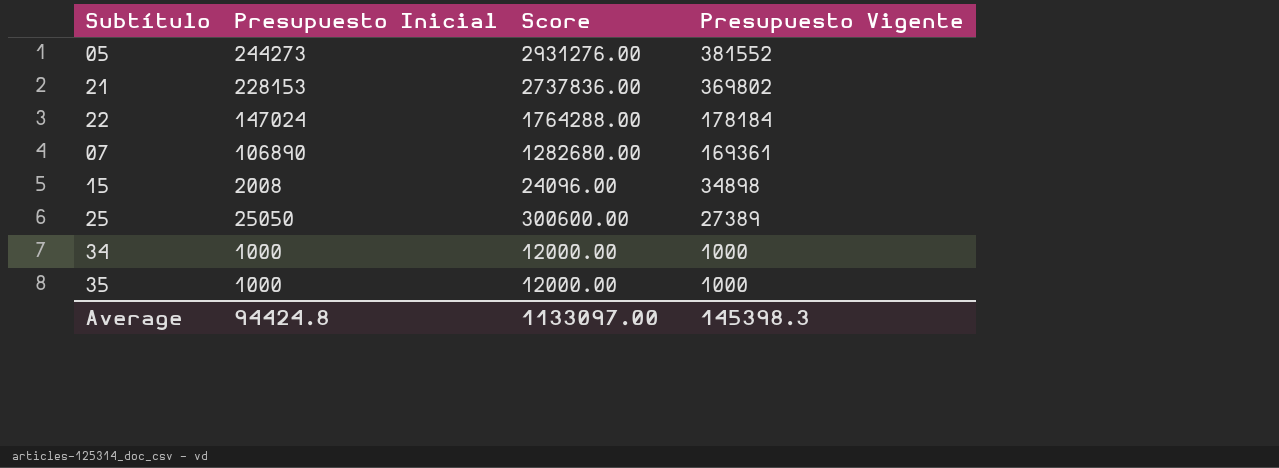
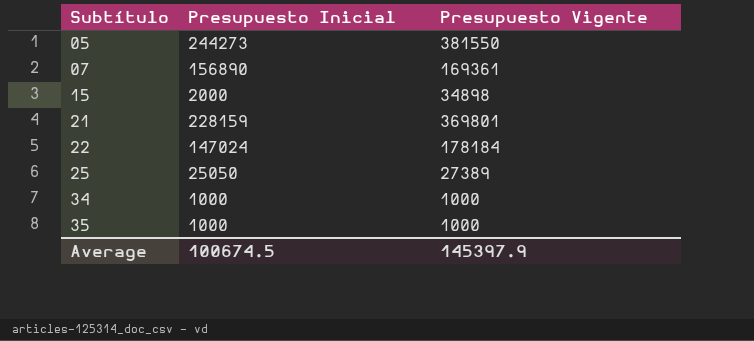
row order: Presupuesto Vigente descending -> Subtítulo ascending
column Score | formula: [Presupuesto Inicial] * 12 -> none
05 | Presupuesto Vigente: 381552 -> 381550
07 | Presupuesto Inicial: 106890 -> 156890
15 | Presupuesto Inicial: 2008 -> 2000
21 | Presupuesto Inicial: 228153 -> 228159
21 | Presupuesto Vigente: 369802 -> 369801
Average | Presupuesto Inicial: 94424.8 -> 100674.5
Average | Presupuesto Vigente: 145398.3 -> 145397.9

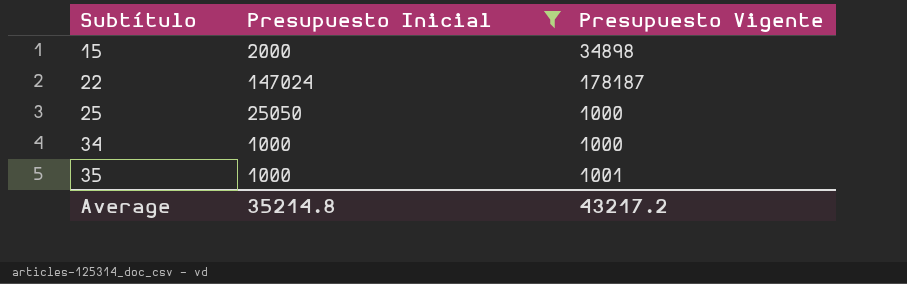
filter: none -> Presupuesto Inicial <= 147024
22 | Presupuesto Vigente: 178184 -> 178187
25 | Presupuesto Vigente: 27389 -> 1000
35 | Presupuesto Vigente: 1000 -> 1001
Average | Presupuesto Inicial: 100674.5 -> 35214.8
Average | Presupuesto Vigente: 145397.9 -> 43217.2

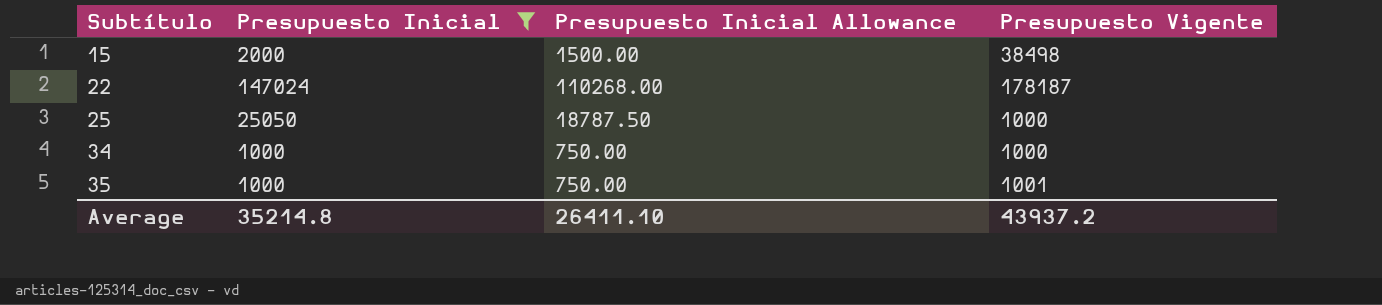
column Presupuesto Inicial Allowance | formula: none -> [Presupuesto Inicial] * 0.75
15 | Presupuesto Vigente: 34898 -> 38498
Average | Presupuesto Vigente: 43217.2 -> 43937.2

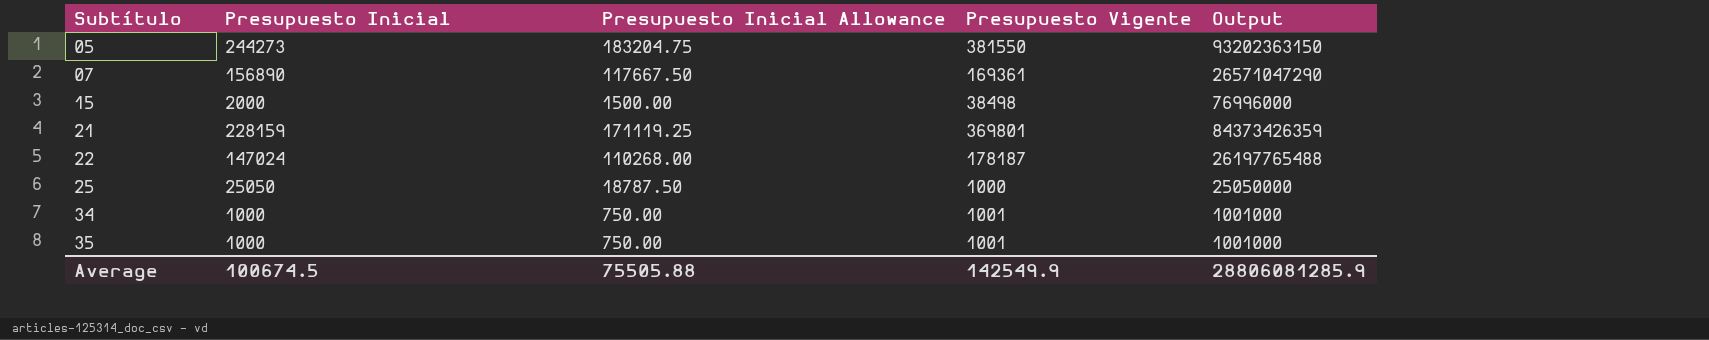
filter: Presupuesto Inicial <= 147024 -> none
column Output | formula: none -> [Presupuesto Inicial] * [Presupuesto Vigente]
34 | Presupuesto Vigente: 1000 -> 1001
Average | Presupuesto Inicial: 35214.8 -> 100674.5
Average | Presupuesto Inicial Allowance: 26411.10 -> 75505.88
Average | Presupuesto Vigente: 43937.2 -> 142549.9

